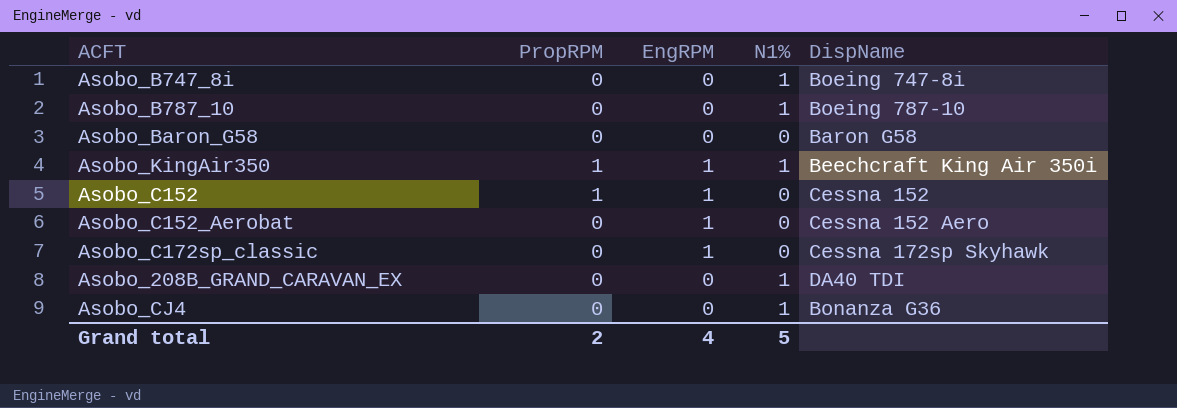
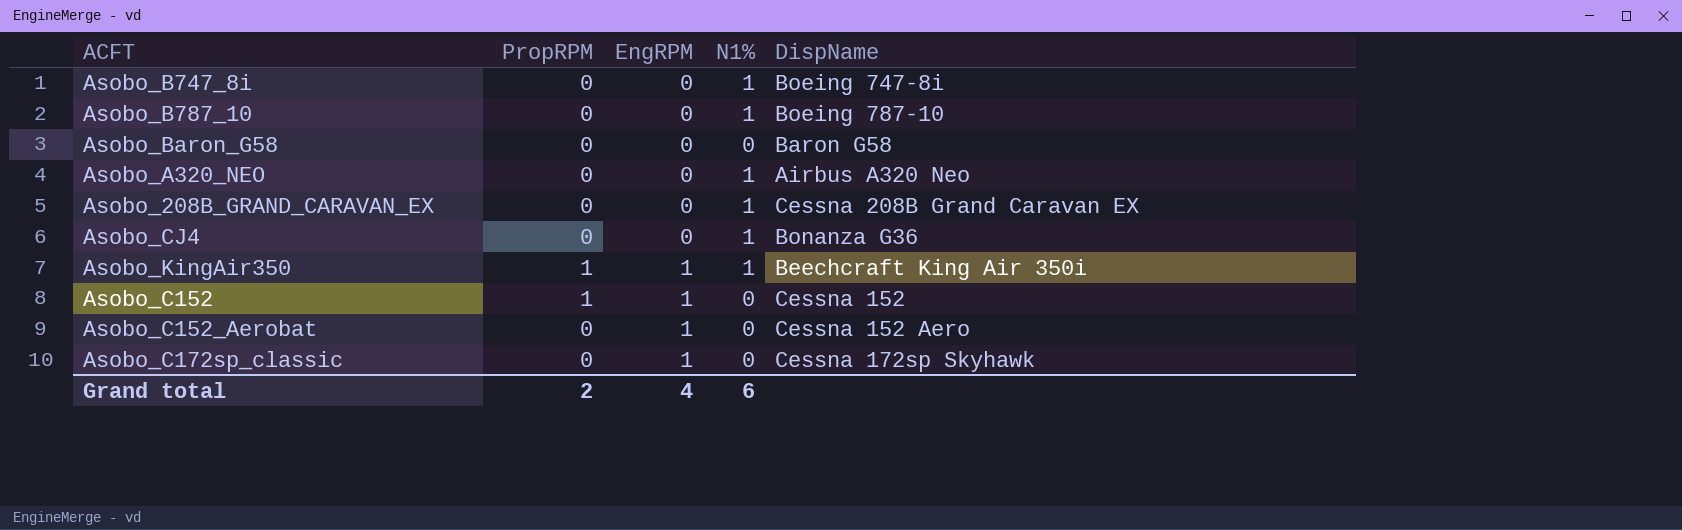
row order: none -> EngRPM ascending
row Asobo_A320_NEO: none -> 0 | 0 | 1 | Airbus A320 Neo
Asobo_208B_GRAND_CARAVAN_EX | DispName: DA40 TDI -> Cessna 208B Grand Caravan EX
Grand total | N1%: 5 -> 6

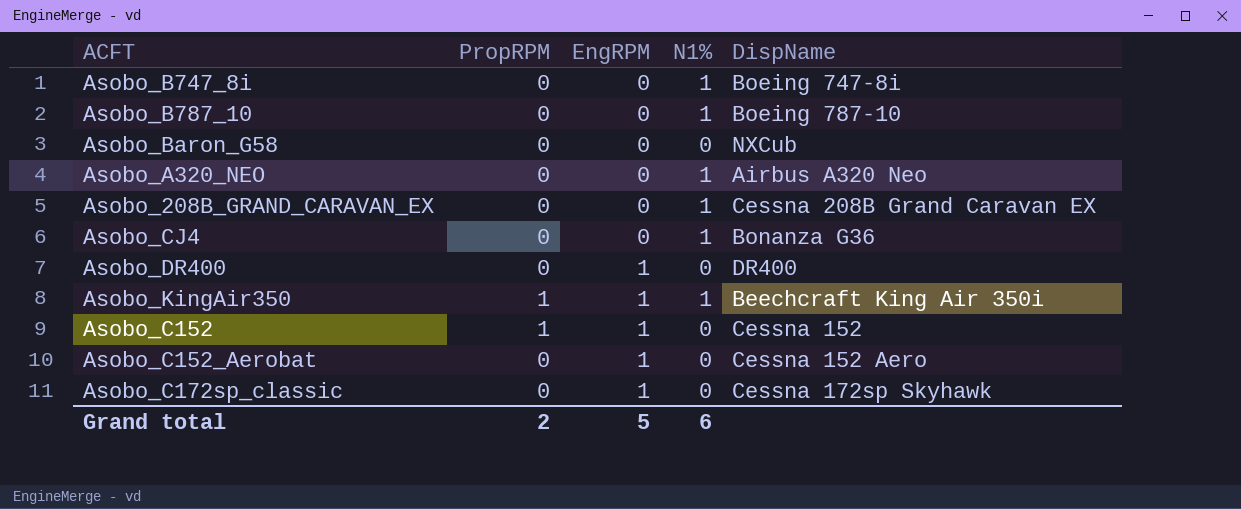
Asobo_Baron_G58 | DispName: Baron G58 -> NXCub
row Asobo_DR400: none -> 0 | 1 | 0 | DR400
Grand total | EngRPM: 4 -> 5

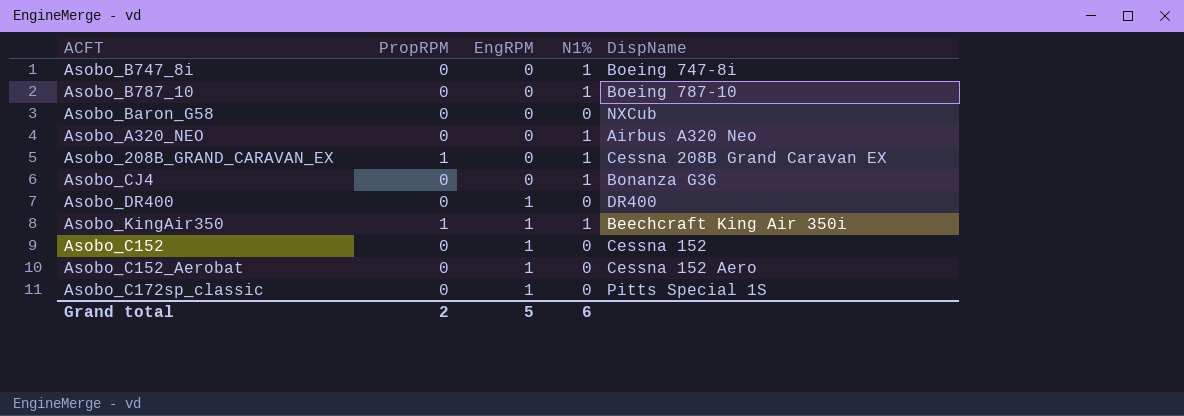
Asobo_208B_GRAND_CARAVAN_EX | PropRPM: 0 -> 1
Asobo_C152 | PropRPM: 1 -> 0
Asobo_C172sp_classic | DispName: Cessna 172sp Skyhawk -> Pitts Special 1S

